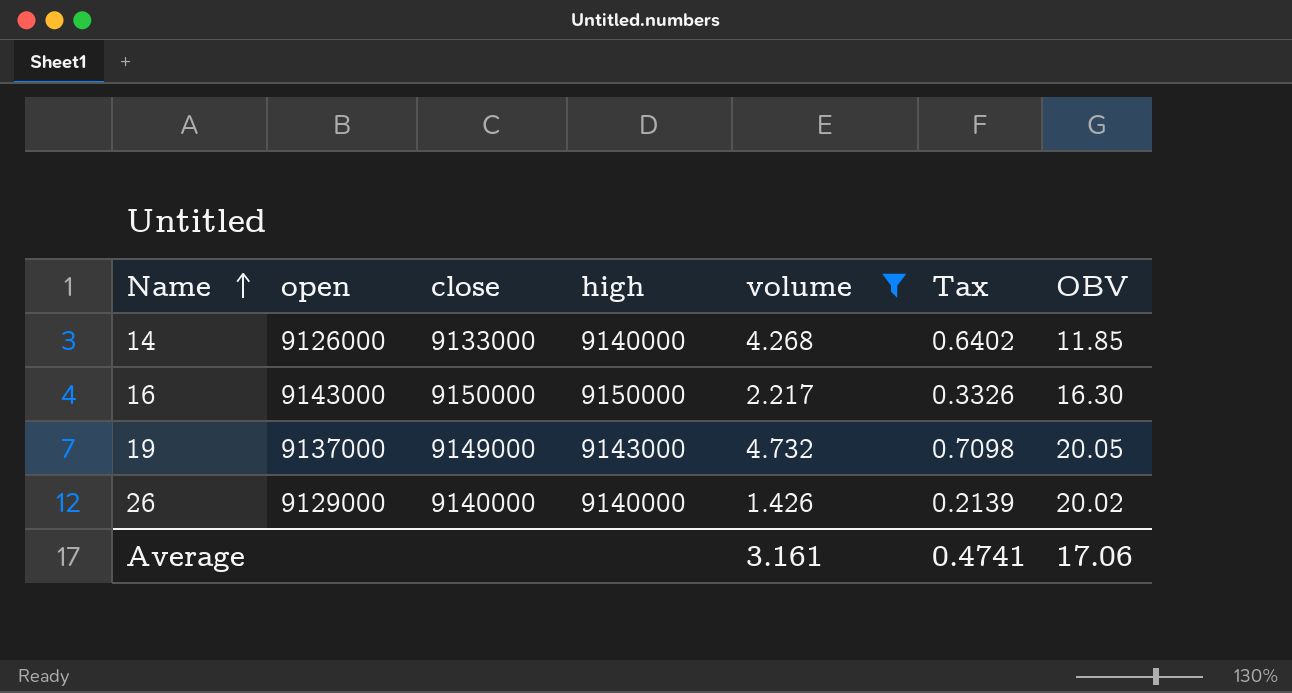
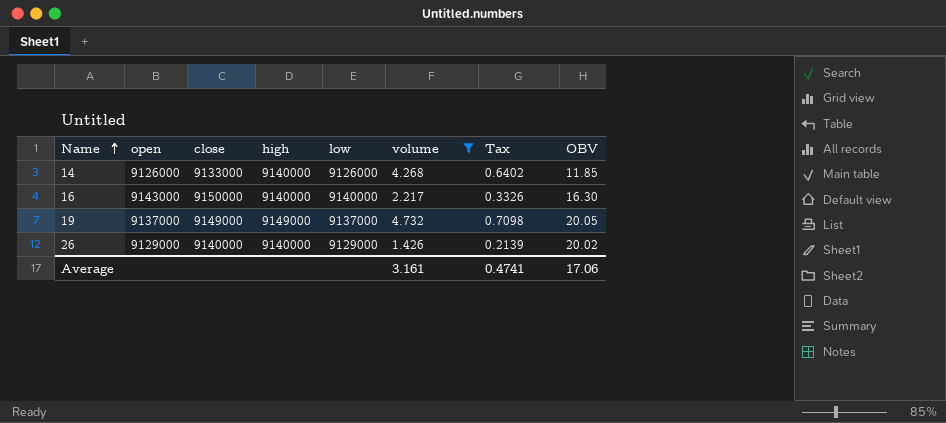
column low | position: none -> 5
16 | high: 9150000 -> 9140000
19 | high: 9143000 -> 9149000

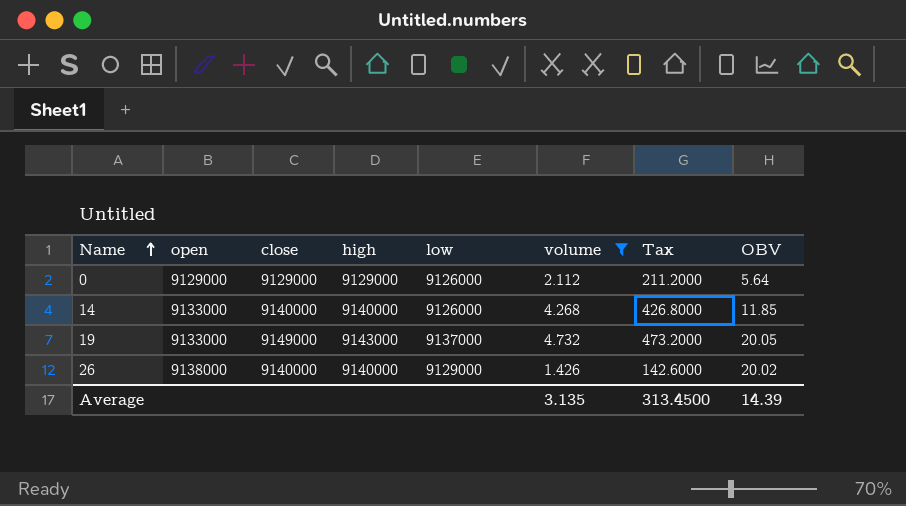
column Tax | formula: [volume] * 0.15 -> [volume] * 100
row 16: 9143000 | 9150000 | 9140000 | 9140000 | 2.217 | 0.3326 | 16.30 -> none
row 0: none -> 9129000 | 9129000 | 9129000 | 9126000 | 2.112 | 211.2000 | 5.64
14 | open: 9126000 -> 9133000
14 | close: 9133000 -> 9140000
19 | open: 9137000 -> 9133000
19 | high: 9149000 -> 9143000
26 | open: 9129000 -> 9138000
Average | volume: 3.161 -> 3.135
Average | Tax: 0.4741 -> 313.4500
Average | OBV: 17.06 -> 14.39

